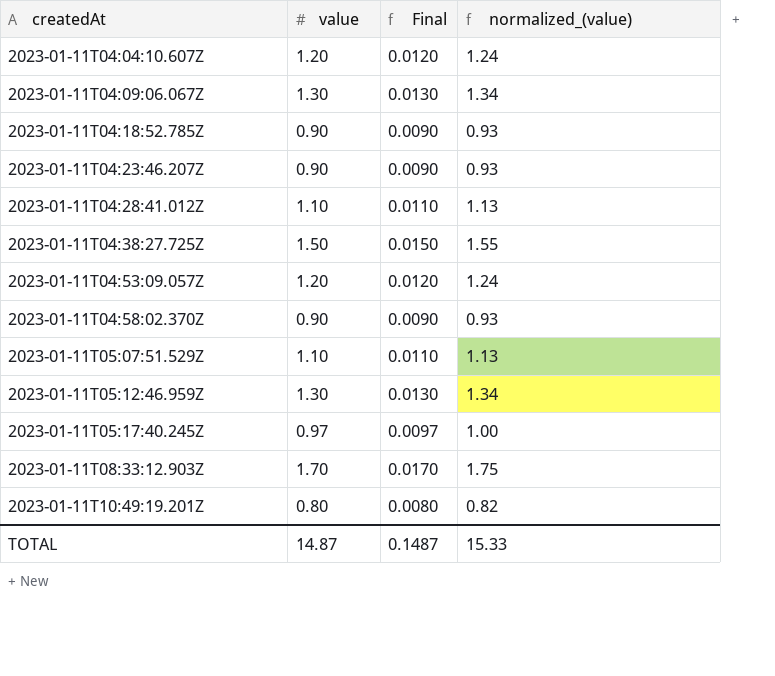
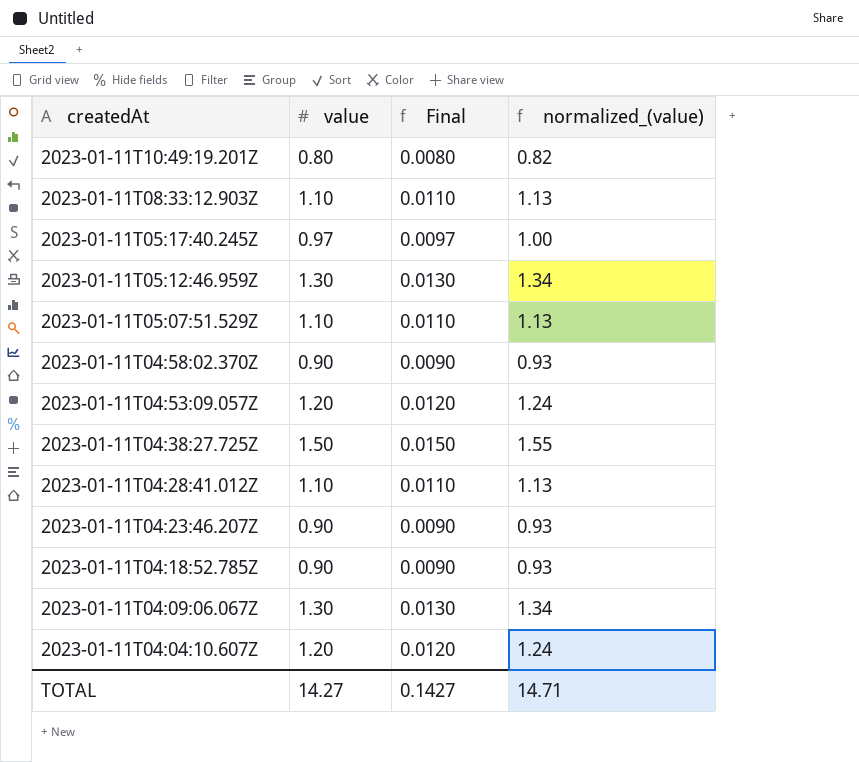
row order: createdAt ascending -> createdAt descending
2023-01-11T08:33:12.903Z | value: 1.70 -> 1.10
2023-01-11T08:33:12.903Z | Final: 0.0170 -> 0.0110
2023-01-11T08:33:12.903Z | normalized_(value): 1.75 -> 1.13
TOTAL | value: 14.87 -> 14.27
TOTAL | Final: 0.1487 -> 0.1427
TOTAL | normalized_(value): 15.33 -> 14.71

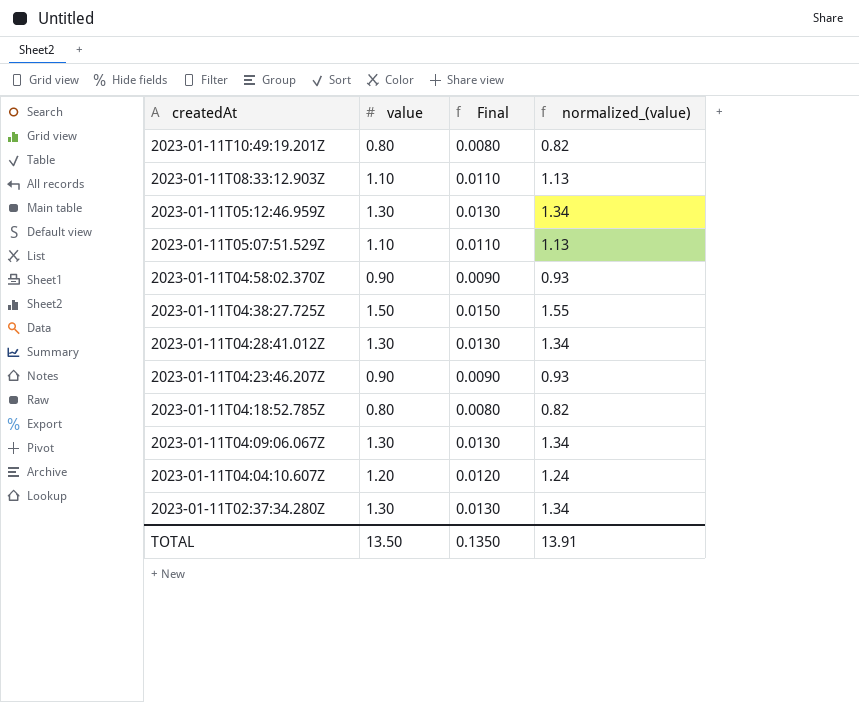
row 2023-01-11T05:17:40.245Z: 0.97 | 0.0097 | 1.00 -> none
row 2023-01-11T04:53:09.057Z: 1.20 | 0.0120 | 1.24 -> none
2023-01-11T04:28:41.012Z | value: 1.10 -> 1.30
2023-01-11T04:28:41.012Z | Final: 0.0110 -> 0.0130
2023-01-11T04:28:41.012Z | normalized_(value): 1.13 -> 1.34
2023-01-11T04:18:52.785Z | value: 0.90 -> 0.80
2023-01-11T04:18:52.785Z | Final: 0.0090 -> 0.0080
2023-01-11T04:18:52.785Z | normalized_(value): 0.93 -> 0.82
row 2023-01-11T02:37:34.280Z: none -> 1.30 | 0.0130 | 1.34
TOTAL | value: 14.27 -> 13.50
TOTAL | Final: 0.1427 -> 0.1350
TOTAL | normalized_(value): 14.71 -> 13.91

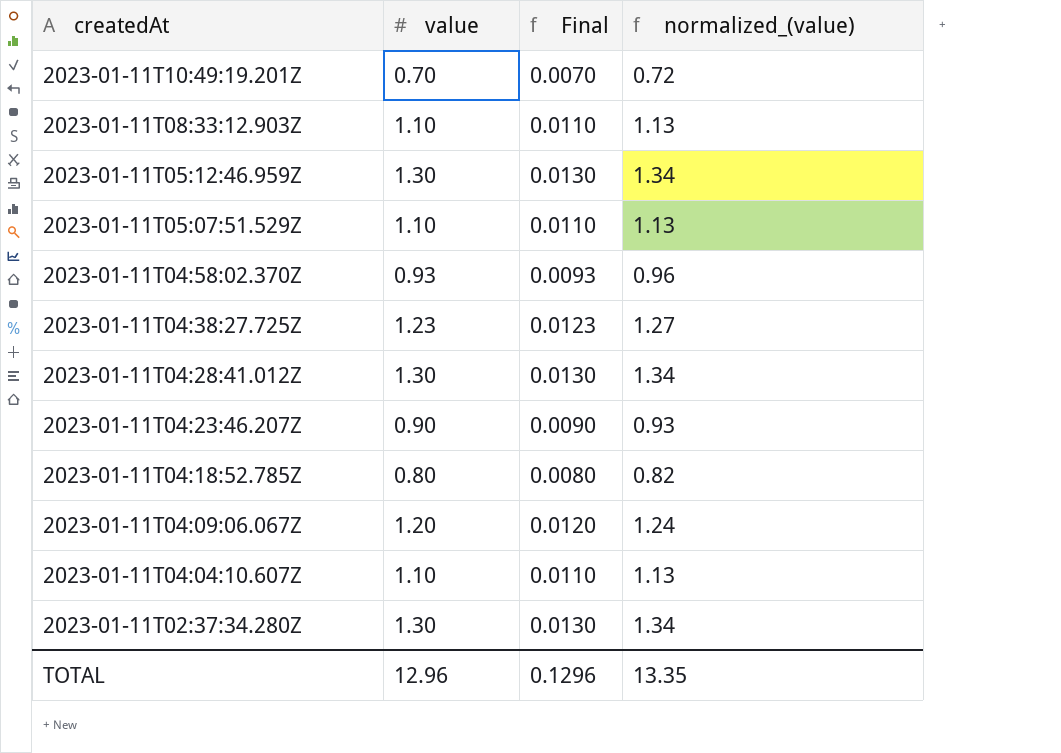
2023-01-11T10:49:19.201Z | value: 0.80 -> 0.70
2023-01-11T10:49:19.201Z | Final: 0.0080 -> 0.0070
2023-01-11T10:49:19.201Z | normalized_(value): 0.82 -> 0.72
2023-01-11T04:58:02.370Z | value: 0.90 -> 0.93
2023-01-11T04:58:02.370Z | Final: 0.0090 -> 0.0093
2023-01-11T04:58:02.370Z | normalized_(value): 0.93 -> 0.96
2023-01-11T04:38:27.725Z | value: 1.50 -> 1.23
2023-01-11T04:38:27.725Z | Final: 0.0150 -> 0.0123
2023-01-11T04:38:27.725Z | normalized_(value): 1.55 -> 1.27
2023-01-11T04:09:06.067Z | value: 1.30 -> 1.20
2023-01-11T04:09:06.067Z | Final: 0.0130 -> 0.0120
2023-01-11T04:09:06.067Z | normalized_(value): 1.34 -> 1.24
2023-01-11T04:04:10.607Z | value: 1.20 -> 1.10
2023-01-11T04:04:10.607Z | Final: 0.0120 -> 0.0110
2023-01-11T04:04:10.607Z | normalized_(value): 1.24 -> 1.13
TOTAL | value: 13.50 -> 12.96
TOTAL | Final: 0.1350 -> 0.1296
TOTAL | normalized_(value): 13.91 -> 13.35

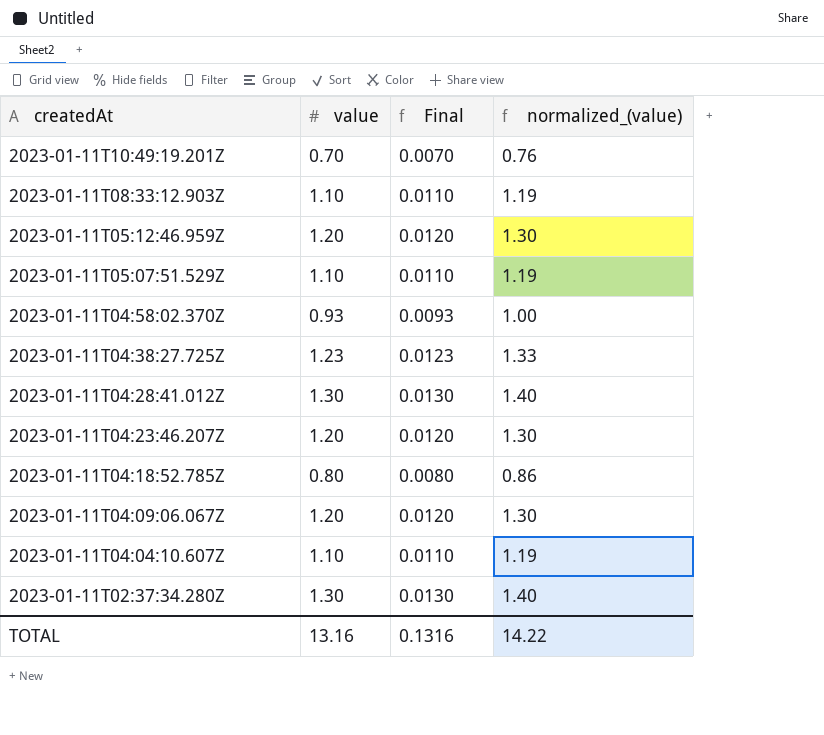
column normalized_(value) | formula: [value] * 1.03 -> [value] * 1.08
2023-01-11T05:12:46.959Z | value: 1.30 -> 1.20
2023-01-11T05:12:46.959Z | Final: 0.0130 -> 0.0120
2023-01-11T04:23:46.207Z | value: 0.90 -> 1.20
2023-01-11T04:23:46.207Z | Final: 0.0090 -> 0.0120
TOTAL | value: 12.96 -> 13.16
TOTAL | Final: 0.1296 -> 0.1316
TOTAL | normalized_(value): 13.35 -> 14.22

